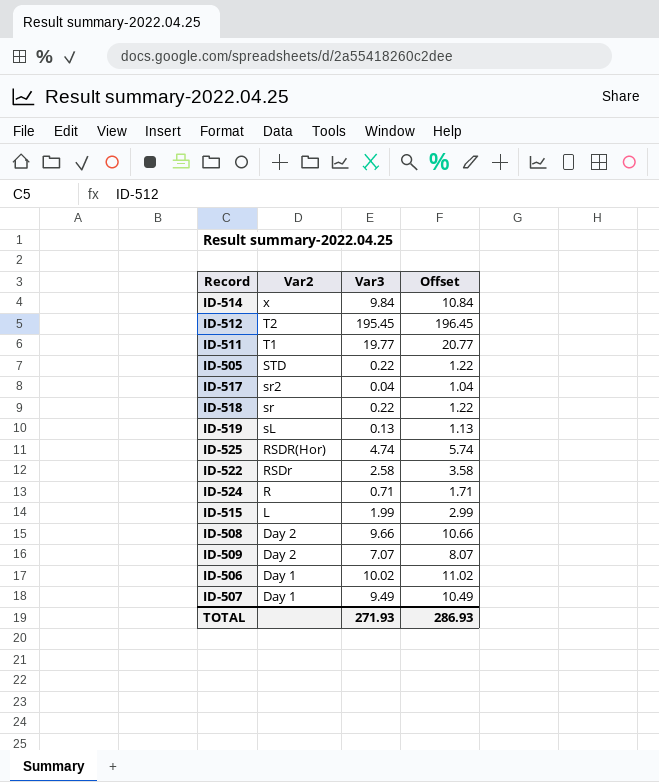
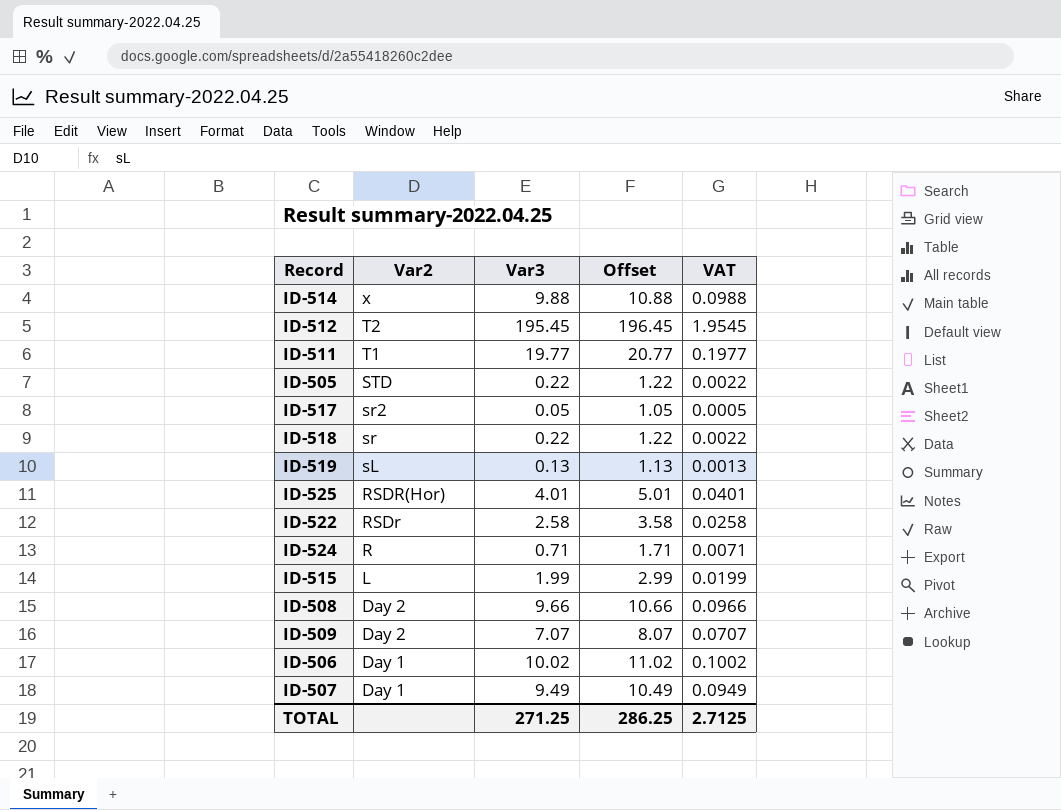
column VAT | formula: none -> [Var3] * 0.01
ID-514 | Var3: 9.84 -> 9.88
ID-514 | Offset: 10.84 -> 10.88
ID-517 | Var3: 0.04 -> 0.05
ID-517 | Offset: 1.04 -> 1.05
ID-525 | Var3: 4.74 -> 4.01
ID-525 | Offset: 5.74 -> 5.01
TOTAL | Var3: 271.93 -> 271.25
TOTAL | Offset: 286.93 -> 286.25

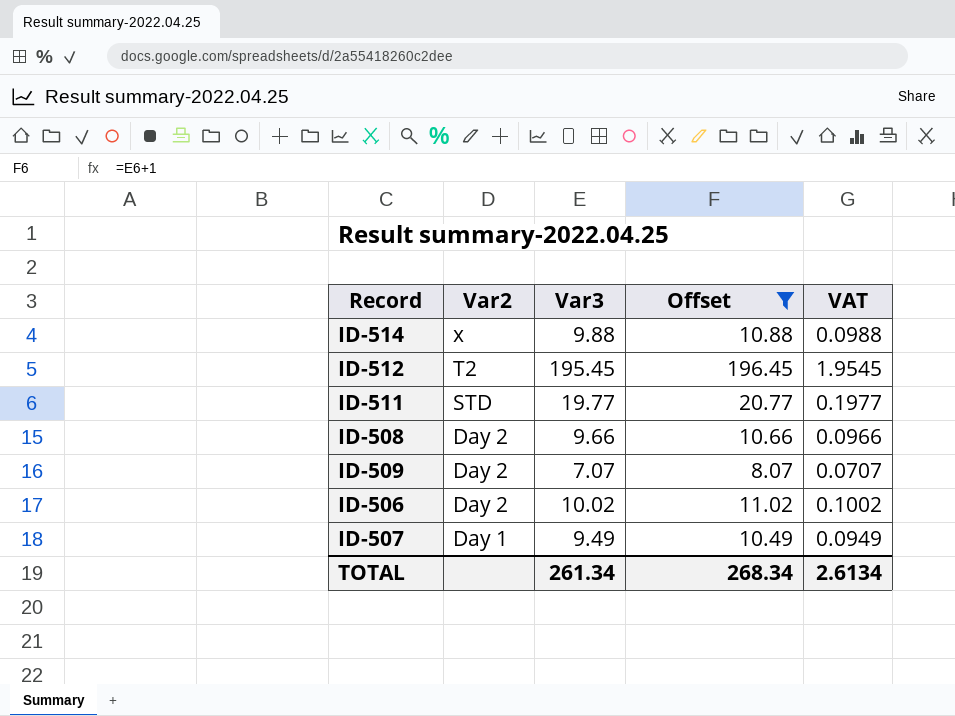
filter: none -> Offset >= 8.07
ID-511 | Var2: T1 -> STD
ID-506 | Var2: Day 1 -> Day 2
TOTAL | Var3: 271.25 -> 261.34
TOTAL | Offset: 286.25 -> 268.34
TOTAL | VAT: 2.7125 -> 2.6134

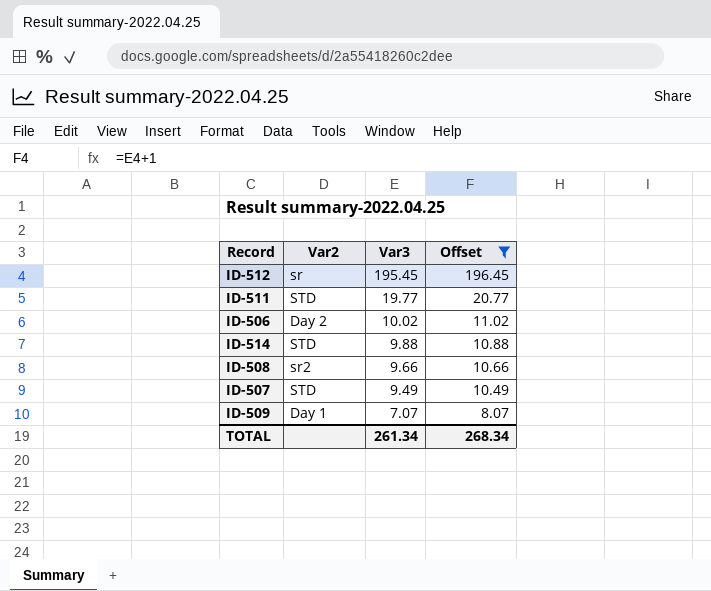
row order: Var2 descending -> Var3 descending
column VAT | formula: [Var3] * 0.01 -> none
ID-512 | Var2: T2 -> sr
ID-514 | Var2: x -> STD
ID-508 | Var2: Day 2 -> sr2
ID-507 | Var2: Day 1 -> STD
ID-509 | Var2: Day 2 -> Day 1

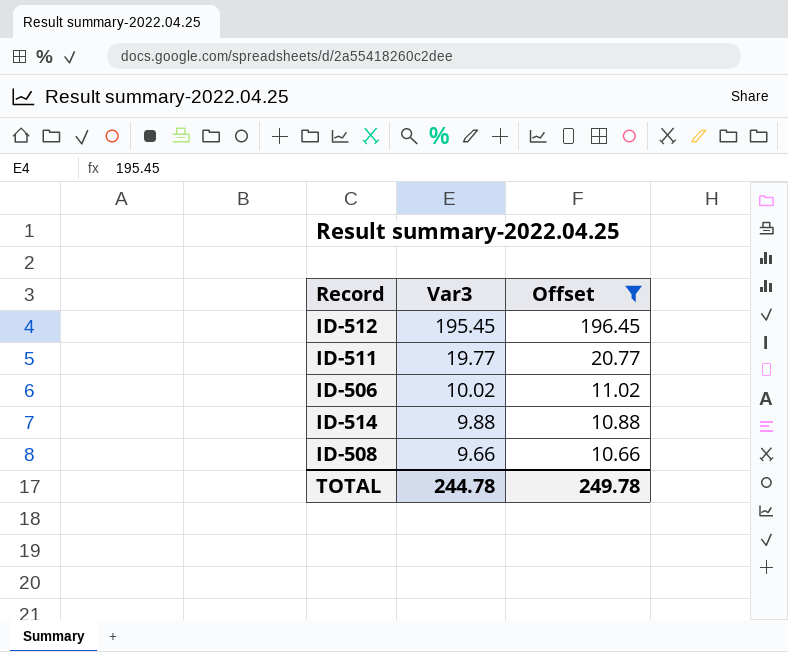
column Var2 | position: 2 -> none
row ID-507: STD | 9.49 | 10.49 -> none
row ID-509: Day 1 | 7.07 | 8.07 -> none
TOTAL | Var3: 261.34 -> 244.78
TOTAL | Offset: 268.34 -> 249.78

